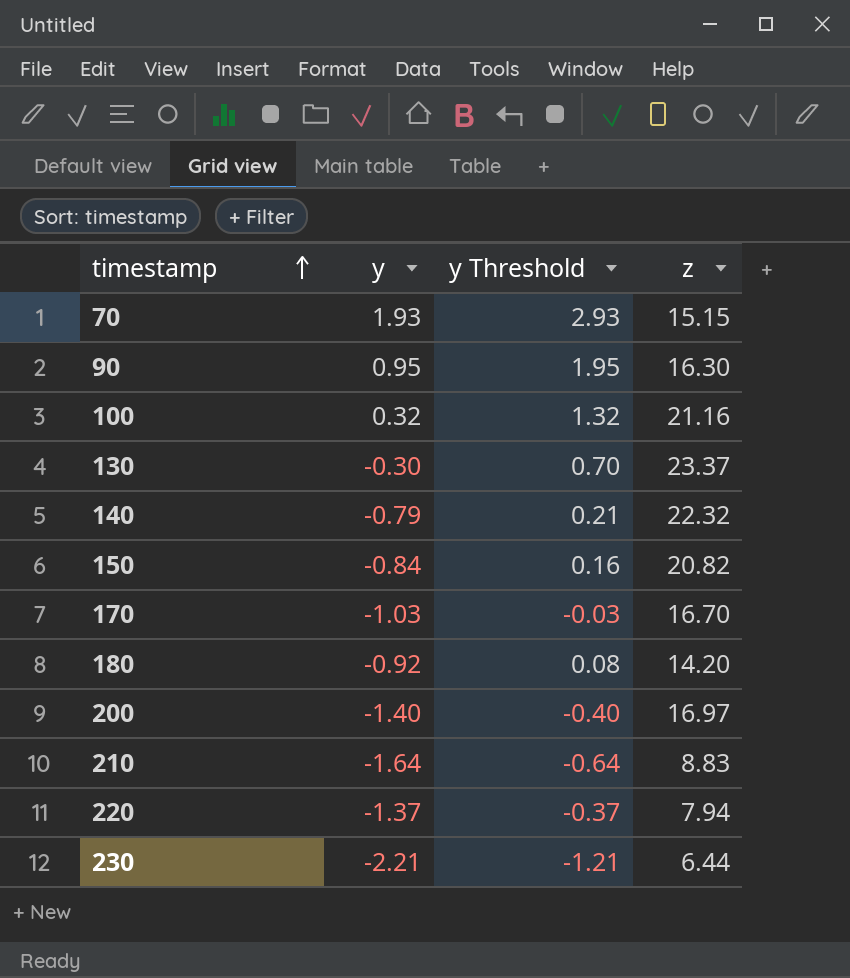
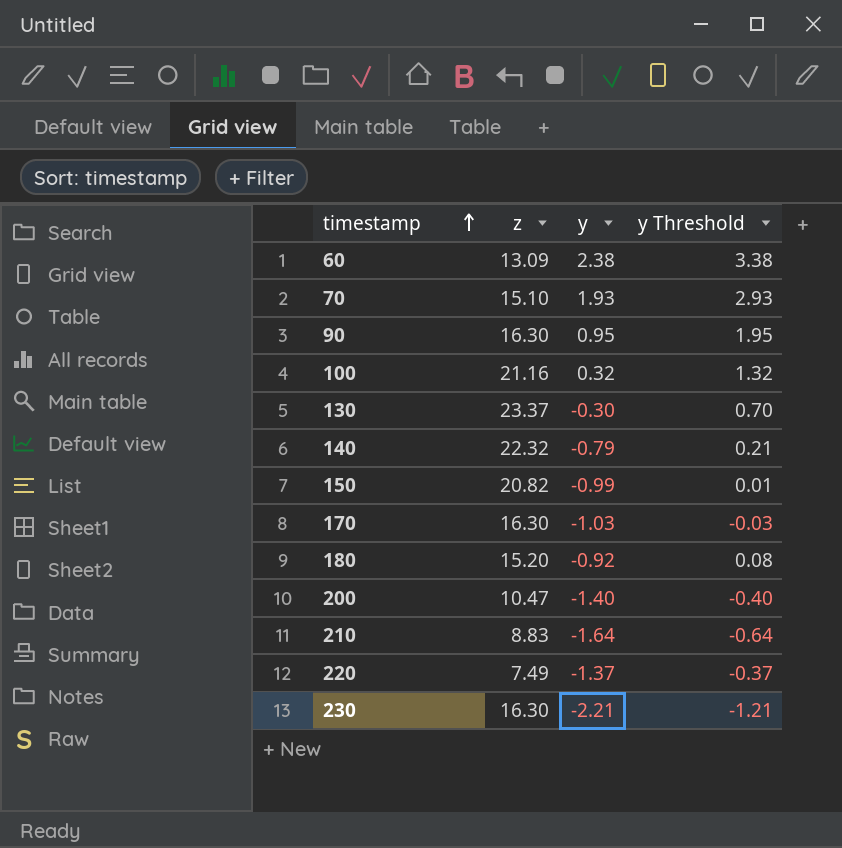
column z | position: 4 -> 2
row 60: none -> 13.09 | 2.38 | 3.38
70 | z: 15.15 -> 15.10
150 | y: -0.84 -> -0.99
150 | y Threshold: 0.16 -> 0.01
170 | z: 16.70 -> 16.30
180 | z: 14.20 -> 15.20
200 | z: 16.97 -> 10.47
220 | z: 7.94 -> 7.49
230 | z: 6.44 -> 16.30

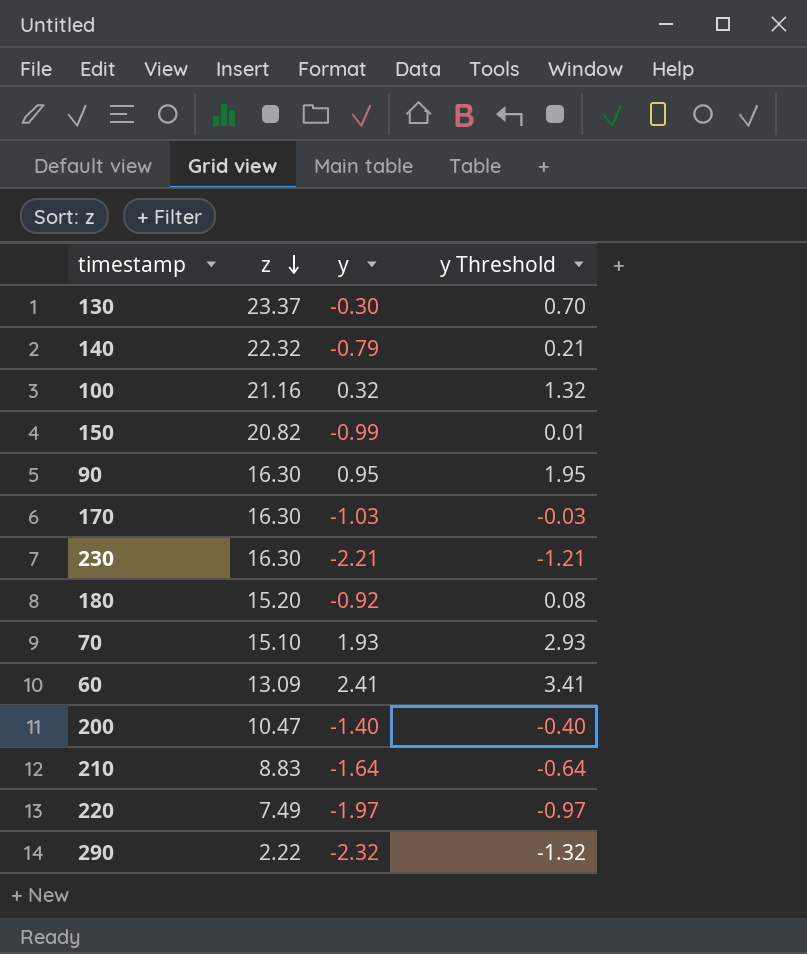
row order: timestamp ascending -> z descending
60 | y: 2.38 -> 2.41
60 | y Threshold: 3.38 -> 3.41
220 | y: -1.37 -> -1.97
220 | y Threshold: -0.37 -> -0.97
row 290: none -> 2.22 | -2.32 | -1.32

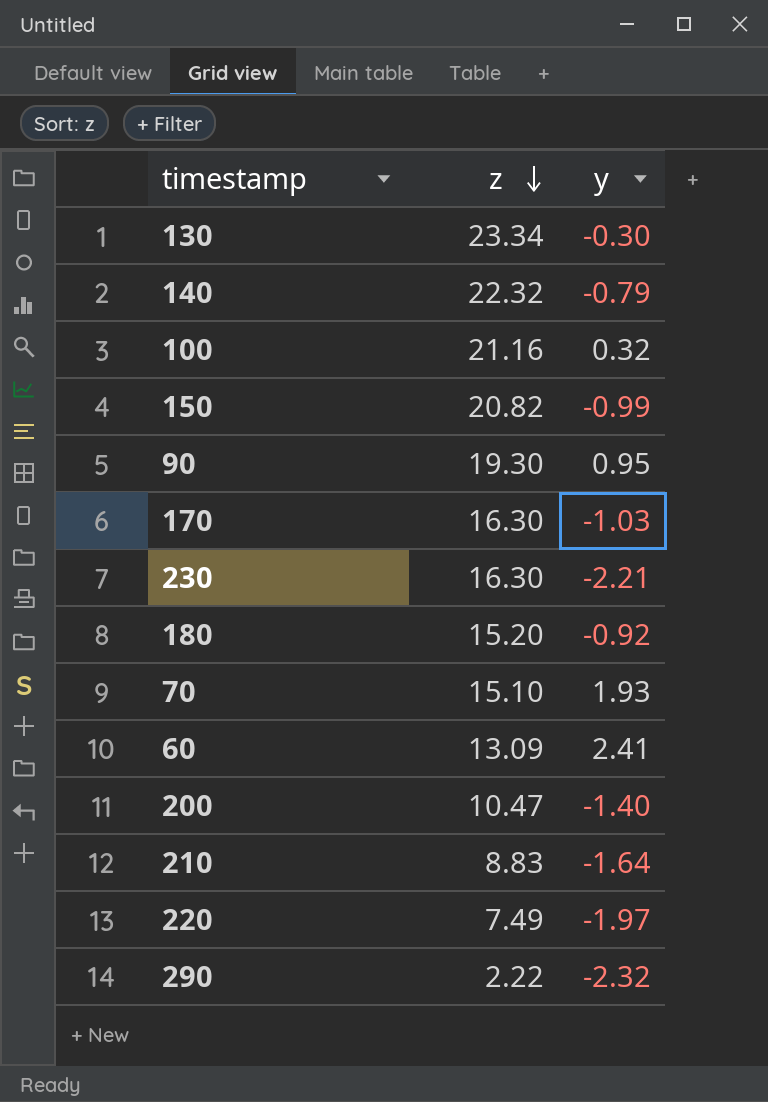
column y Threshold | formula: [y] + 1 -> none
130 | z: 23.37 -> 23.34
90 | z: 16.30 -> 19.30

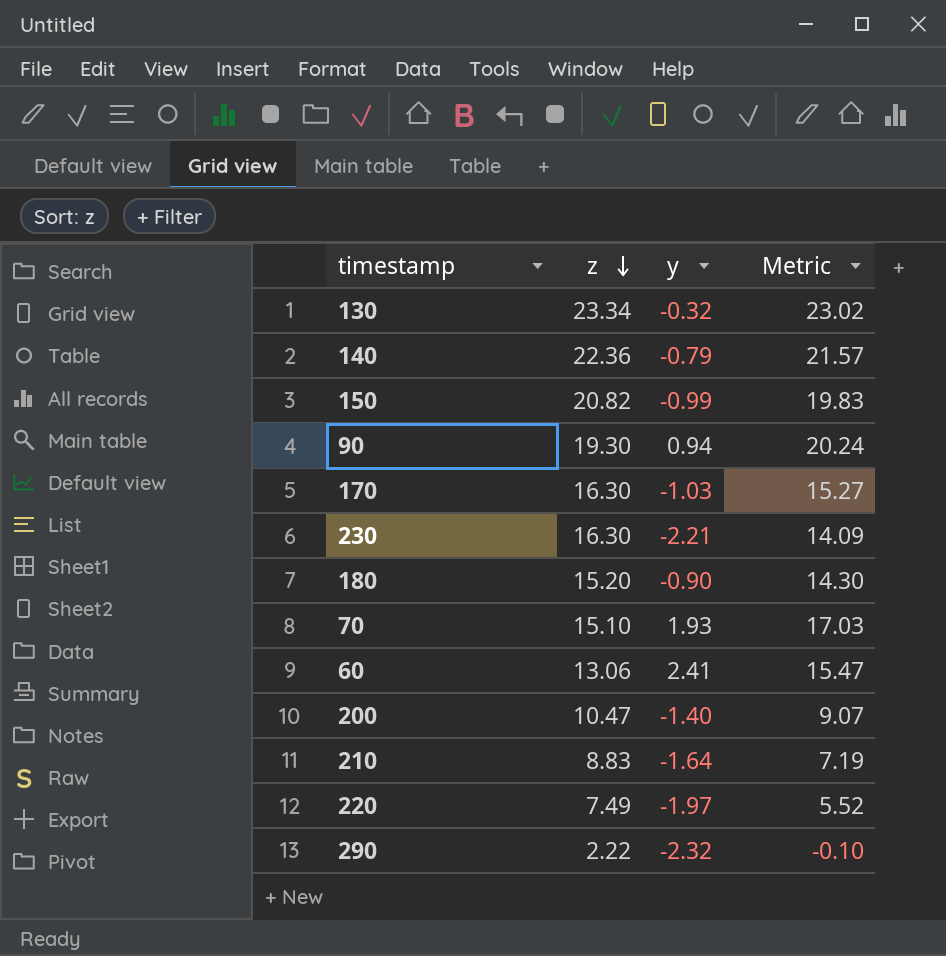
column Metric | formula: none -> [z] + [y]
row 100: 21.16 | 0.32 -> none
130 | y: -0.30 -> -0.32
140 | z: 22.32 -> 22.36
90 | y: 0.95 -> 0.94
180 | y: -0.92 -> -0.90
60 | z: 13.09 -> 13.06

